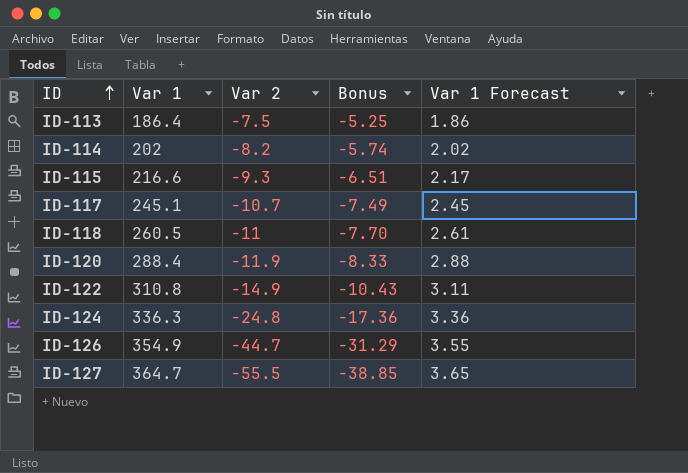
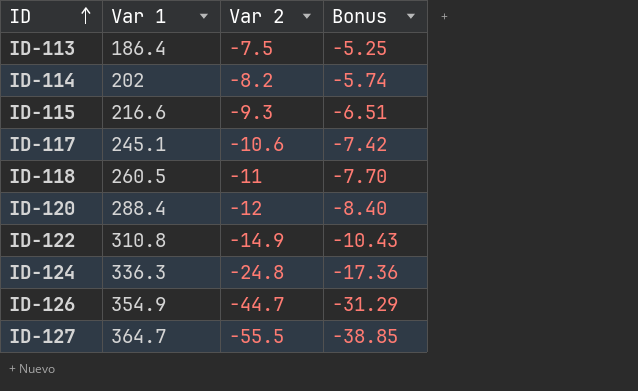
column Var 1 Forecast | formula: [Var 1] * 0.01 -> none
ID-117 | Var 2: -10.7 -> -10.6
ID-117 | Bonus: -7.49 -> -7.42
ID-120 | Var 2: -11.9 -> -12
ID-120 | Bonus: -8.33 -> -8.40

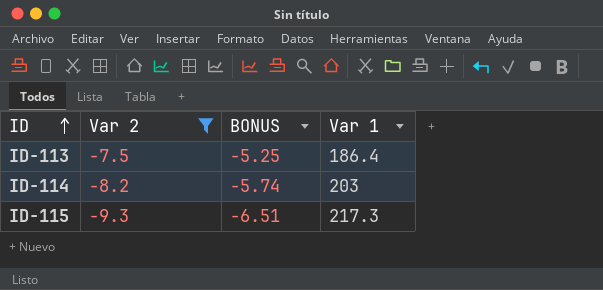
filter: none -> Var 2 >= -9.3
column name: Bonus -> BONUS
column Var 1 | position: 2 -> 4
ID-114 | Var 1: 202 -> 203
ID-115 | Var 1: 216.6 -> 217.3

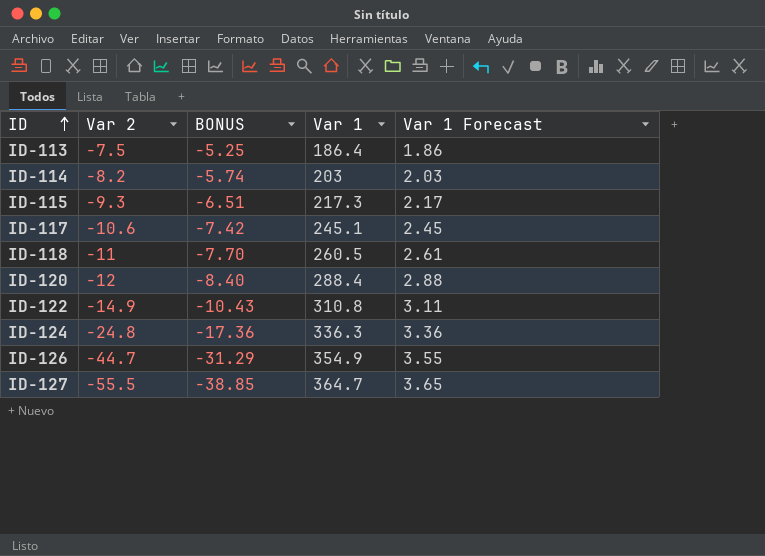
filter: Var 2 >= -9.3 -> none
column Var 1 Forecast | formula: none -> [Var 1] * 0.01

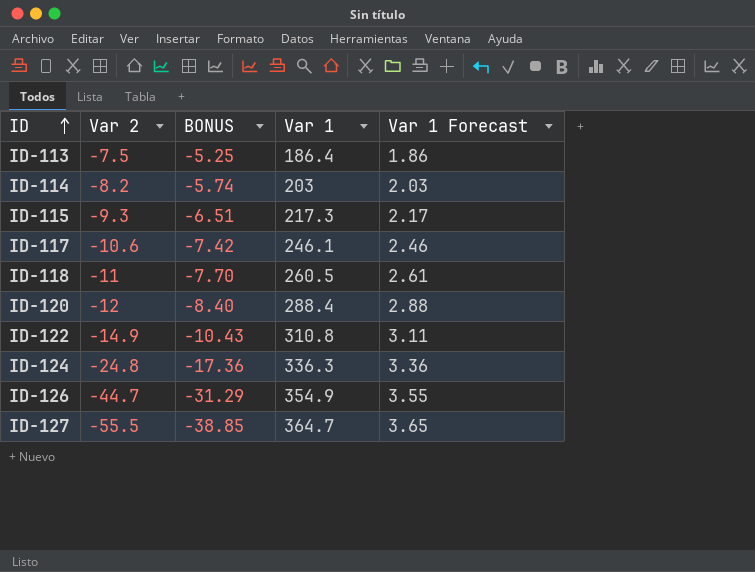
ID-117 | Var 1: 245.1 -> 246.1
ID-117 | Var 1 Forecast: 2.45 -> 2.46

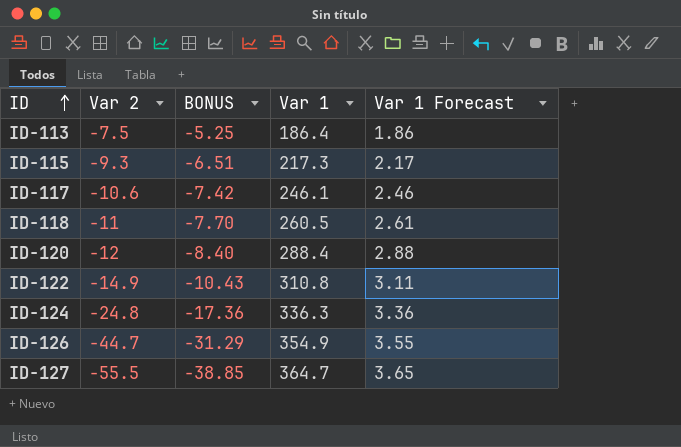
row ID-114: -8.2 | -5.74 | 203 | 2.03 -> none

